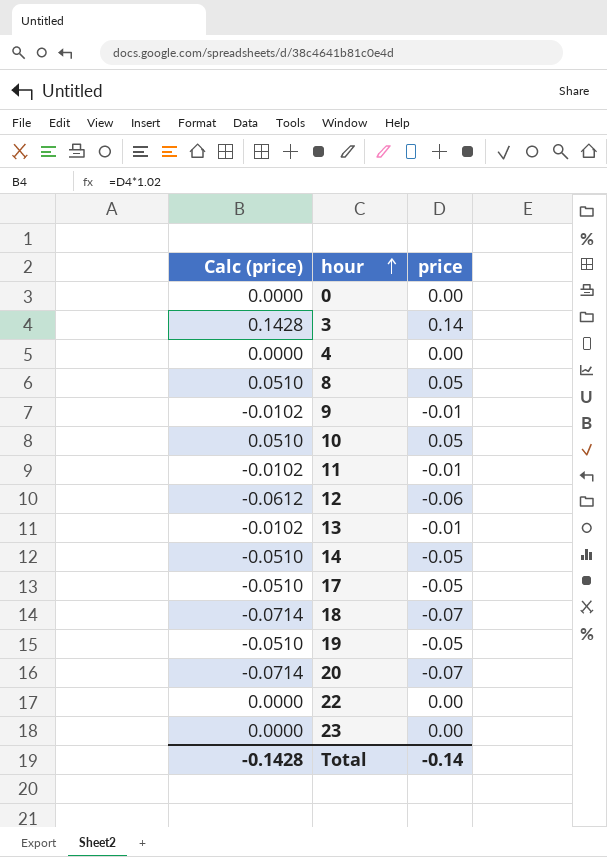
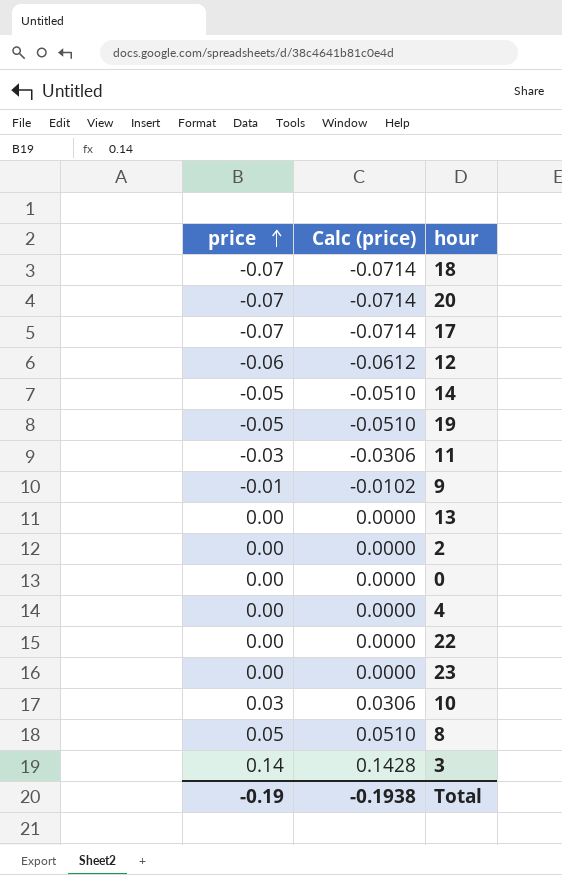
row order: hour ascending -> price ascending
column price | position: 3 -> 1
17 | price: -0.05 -> -0.07
17 | Calc (price): -0.0510 -> -0.0714
11 | price: -0.01 -> -0.03
11 | Calc (price): -0.0102 -> -0.0306
13 | price: -0.01 -> 0.00
13 | Calc (price): -0.0102 -> 0.0000
row 2: none -> 0.00 | 0.0000
10 | price: 0.05 -> 0.03
10 | Calc (price): 0.0510 -> 0.0306
Total | price: -0.14 -> -0.19
Total | Calc (price): -0.1428 -> -0.1938

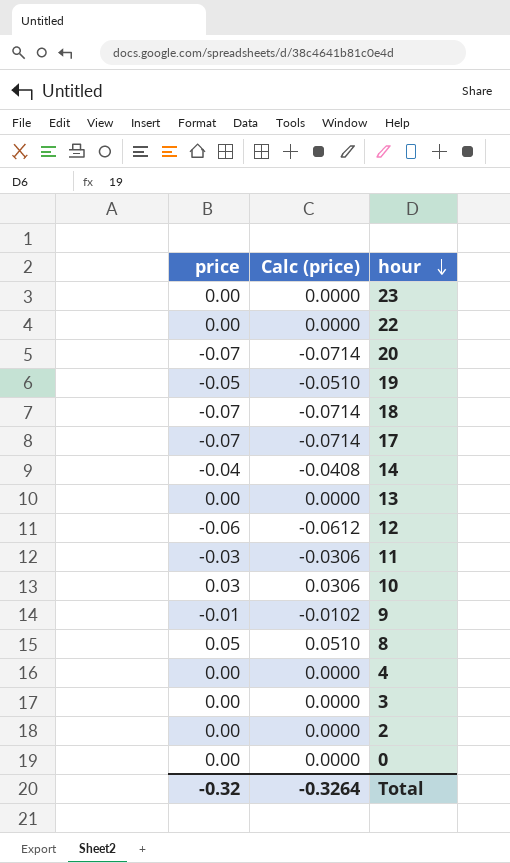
row order: price ascending -> hour descending
14 | price: -0.05 -> -0.04
14 | Calc (price): -0.0510 -> -0.0408
3 | price: 0.14 -> 0.00
3 | Calc (price): 0.1428 -> 0.0000
Total | price: -0.19 -> -0.32
Total | Calc (price): -0.1938 -> -0.3264

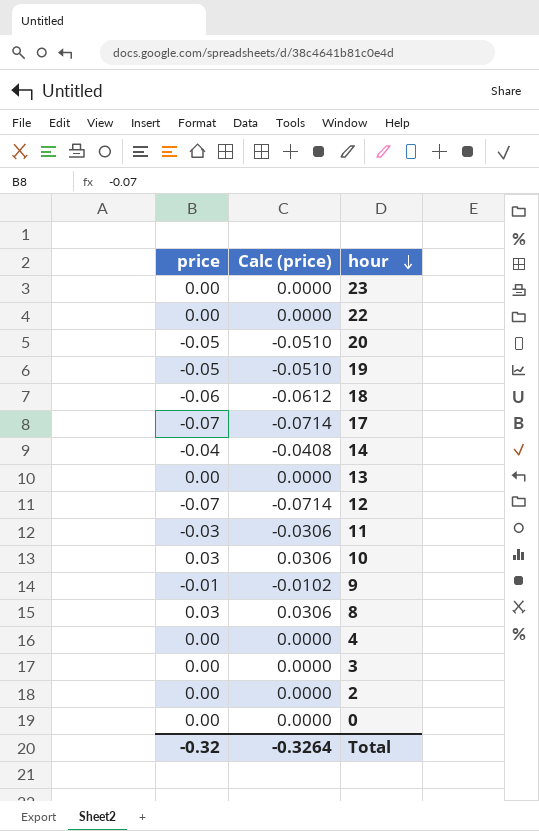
20 | price: -0.07 -> -0.05
20 | Calc (price): -0.0714 -> -0.0510
18 | price: -0.07 -> -0.06
18 | Calc (price): -0.0714 -> -0.0612
12 | price: -0.06 -> -0.07
12 | Calc (price): -0.0612 -> -0.0714
8 | price: 0.05 -> 0.03
8 | Calc (price): 0.0510 -> 0.0306

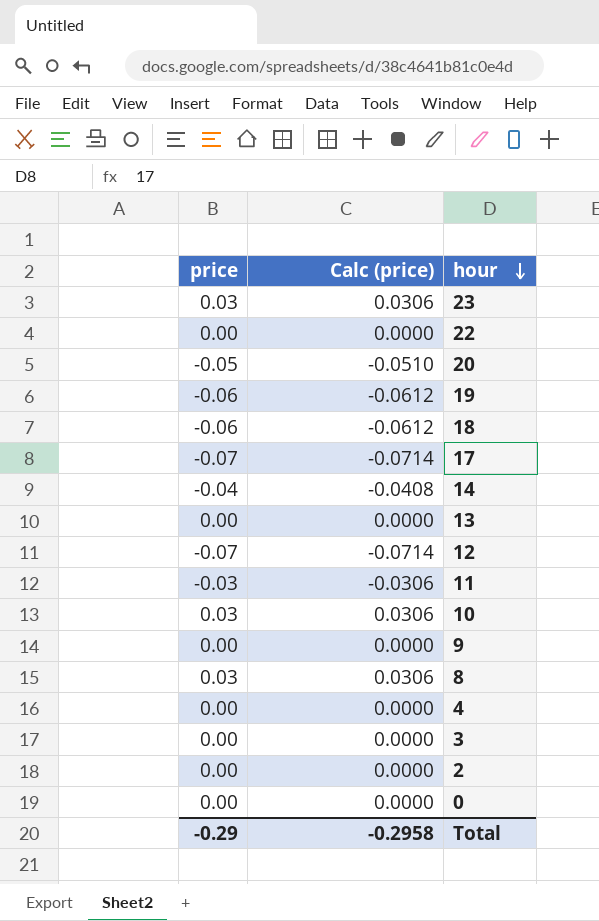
23 | price: 0.00 -> 0.03
23 | Calc (price): 0.0000 -> 0.0306
19 | price: -0.05 -> -0.06
19 | Calc (price): -0.0510 -> -0.0612
9 | price: -0.01 -> 0.00
9 | Calc (price): -0.0102 -> 0.0000
Total | price: -0.32 -> -0.29
Total | Calc (price): -0.3264 -> -0.2958

